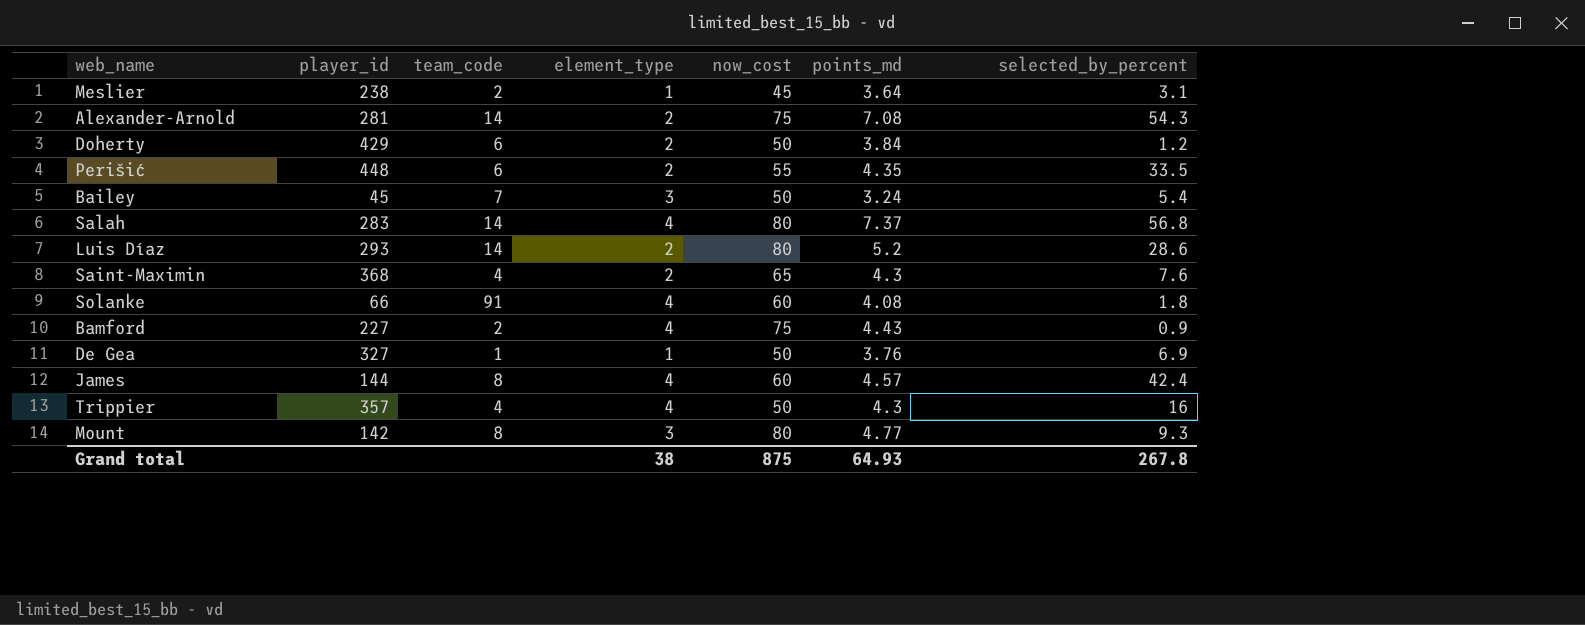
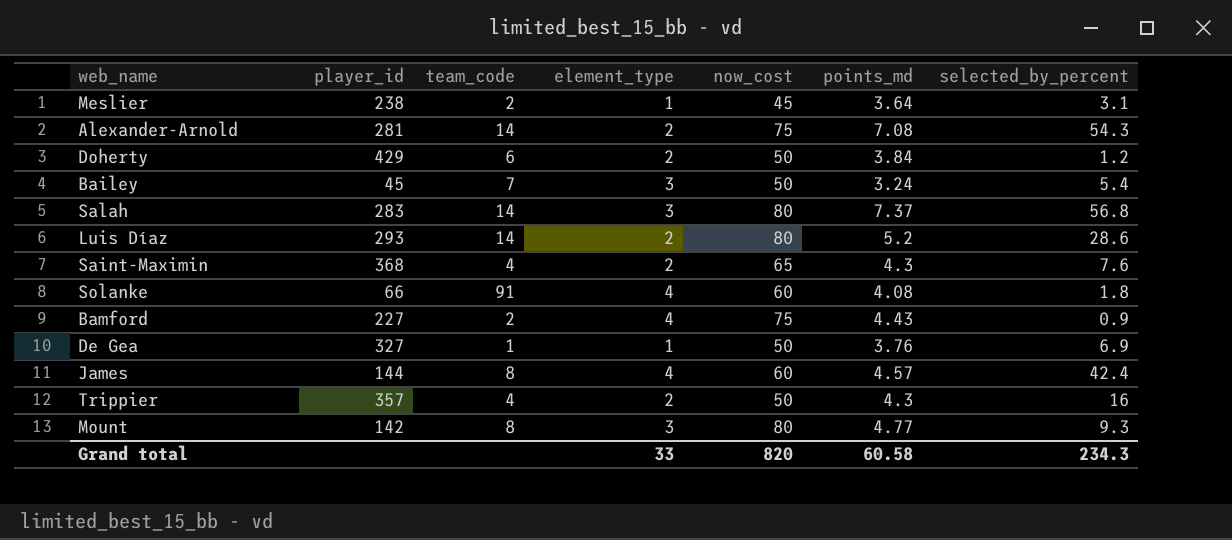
row Perišić: 448 | 6 | 2 | 55 | 4.35 | 33.5 -> none
Salah | element_type: 4 -> 3
Trippier | element_type: 4 -> 2
Grand total | element_type: 38 -> 33
Grand total | now_cost: 875 -> 820
Grand total | points_md: 64.93 -> 60.58
Grand total | selected_by_percent: 267.8 -> 234.3

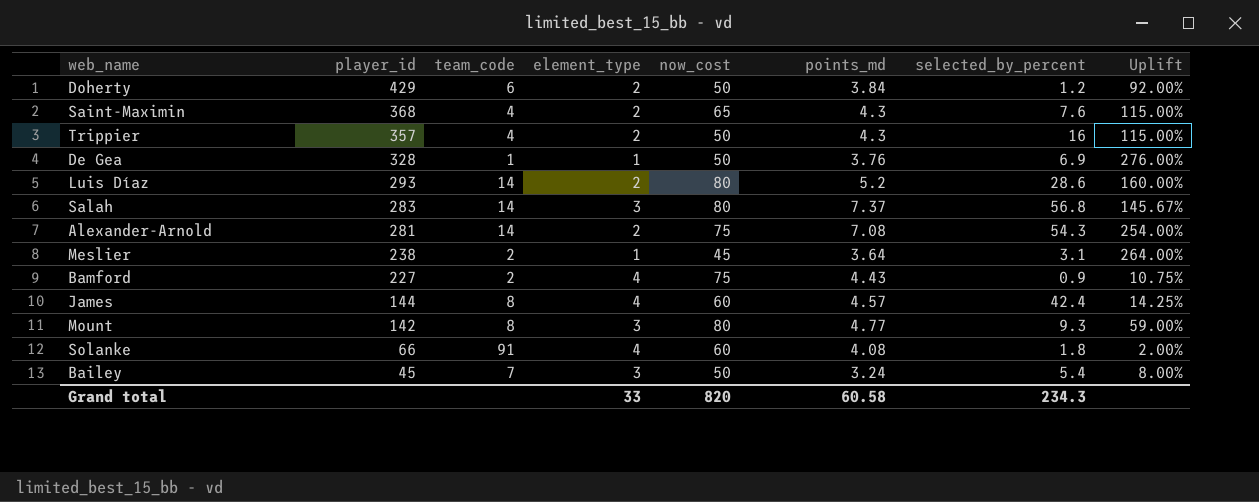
row order: none -> player_id descending
column Uplift | formula: none -> ([points_md] - [element_type]) / [element_type]
De Gea | player_id: 327 -> 328

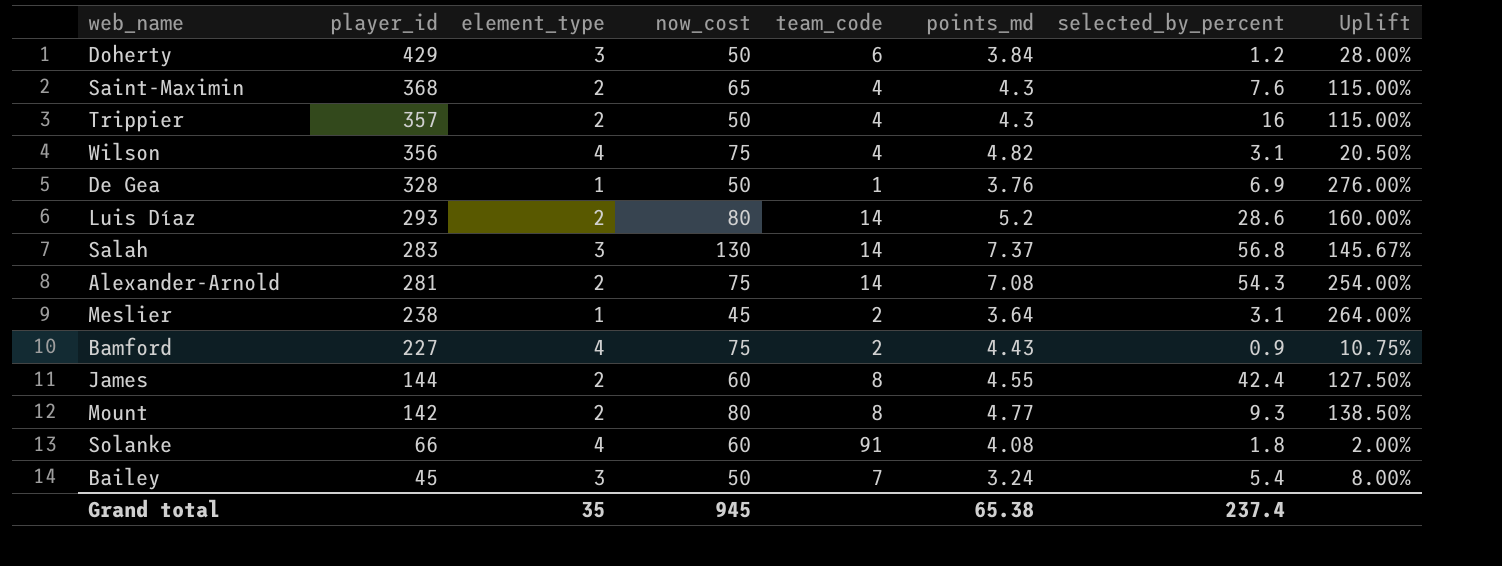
column team_code | position: 3 -> 5
Doherty | element_type: 2 -> 3
Doherty | Uplift: 92.00% -> 28.00%
row Wilson: none -> 356 | 4 | 75 | 4 | 4.82 | 3.1 | 20.50%
Salah | now_cost: 80 -> 130
James | element_type: 4 -> 2
James | points_md: 4.57 -> 4.55
James | Uplift: 14.25% -> 127.50%
Mount | element_type: 3 -> 2
Mount | Uplift: 59.00% -> 138.50%
Grand total | element_type: 33 -> 35
Grand total | now_cost: 820 -> 945
Grand total | points_md: 60.58 -> 65.38
Grand total | selected_by_percent: 234.3 -> 237.4

